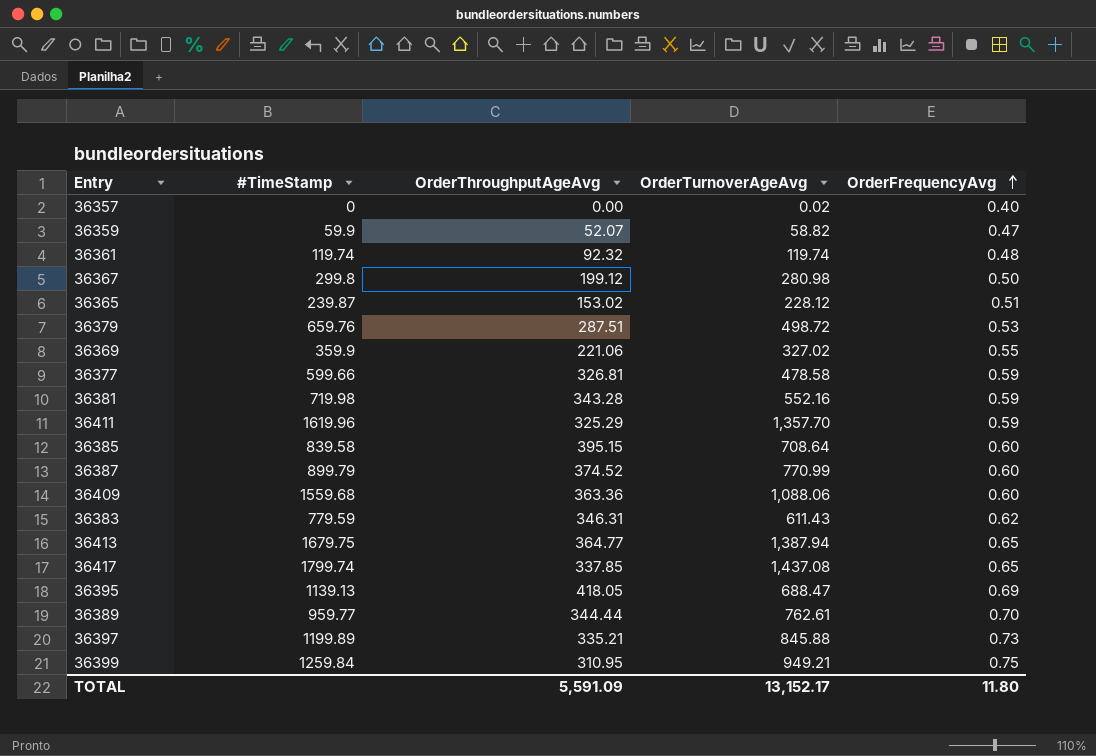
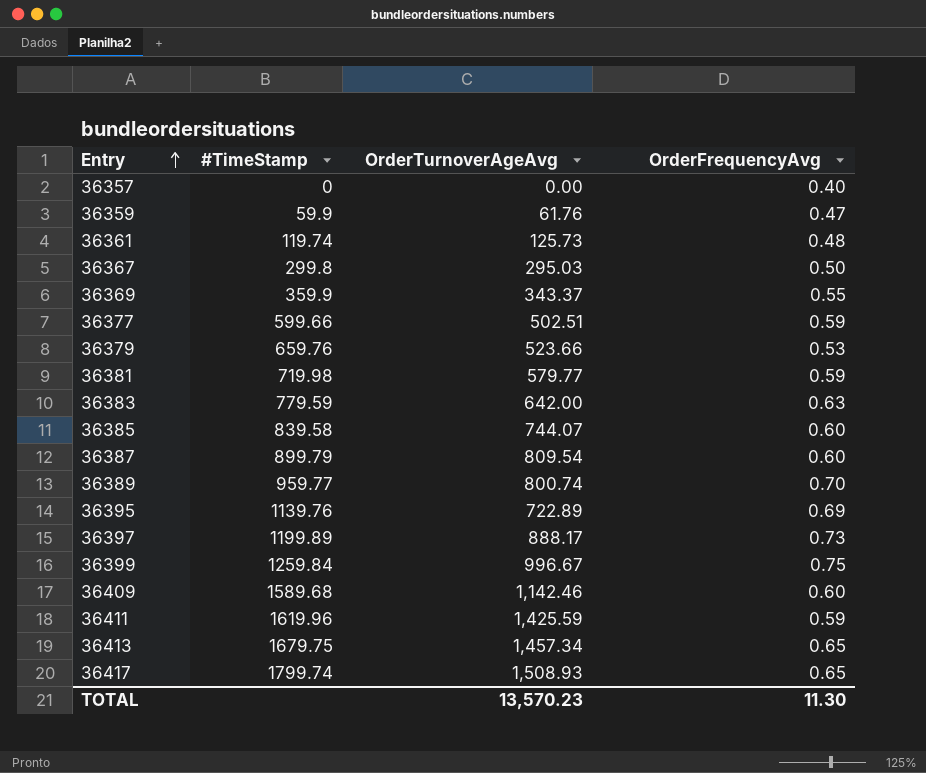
row order: OrderFrequencyAvg ascending -> Entry ascending
column OrderThroughputAgeAvg | position: 3 -> none
row 36365: 239.87 | 153.02 | 228.12 | 0.51 -> none
36357 | OrderTurnoverAgeAvg: 0.02 -> 0.00
36359 | OrderTurnoverAgeAvg: 58.82 -> 61.76
36361 | OrderTurnoverAgeAvg: 119.74 -> 125.73
36367 | OrderTurnoverAgeAvg: 280.98 -> 295.03
36369 | OrderTurnoverAgeAvg: 327.02 -> 343.37
36377 | OrderTurnoverAgeAvg: 478.58 -> 502.51
36379 | OrderTurnoverAgeAvg: 498.72 -> 523.66
36381 | OrderTurnoverAgeAvg: 552.16 -> 579.77
36383 | OrderTurnoverAgeAvg: 611.43 -> 642.00
36383 | OrderFrequencyAvg: 0.62 -> 0.63
36385 | OrderTurnoverAgeAvg: 708.64 -> 744.07
36387 | OrderTurnoverAgeAvg: 770.99 -> 809.54
36389 | OrderTurnoverAgeAvg: 762.61 -> 800.74
36395 | #TimeStamp: 1139.13 -> 1139.76
36395 | OrderTurnoverAgeAvg: 688.47 -> 722.89
36397 | OrderTurnoverAgeAvg: 845.88 -> 888.17
36399 | OrderTurnoverAgeAvg: 949.21 -> 996.67
36409 | #TimeStamp: 1559.68 -> 1589.68
36409 | OrderTurnoverAgeAvg: 1,088.06 -> 1,142.46
36411 | OrderTurnoverAgeAvg: 1,357.70 -> 1,425.59
36413 | OrderTurnoverAgeAvg: 1,387.94 -> 1,457.34
36417 | OrderTurnoverAgeAvg: 1,437.08 -> 1,508.93
TOTAL | OrderTurnoverAgeAvg: 13,152.17 -> 13,570.23
TOTAL | OrderFrequencyAvg: 11.80 -> 11.30

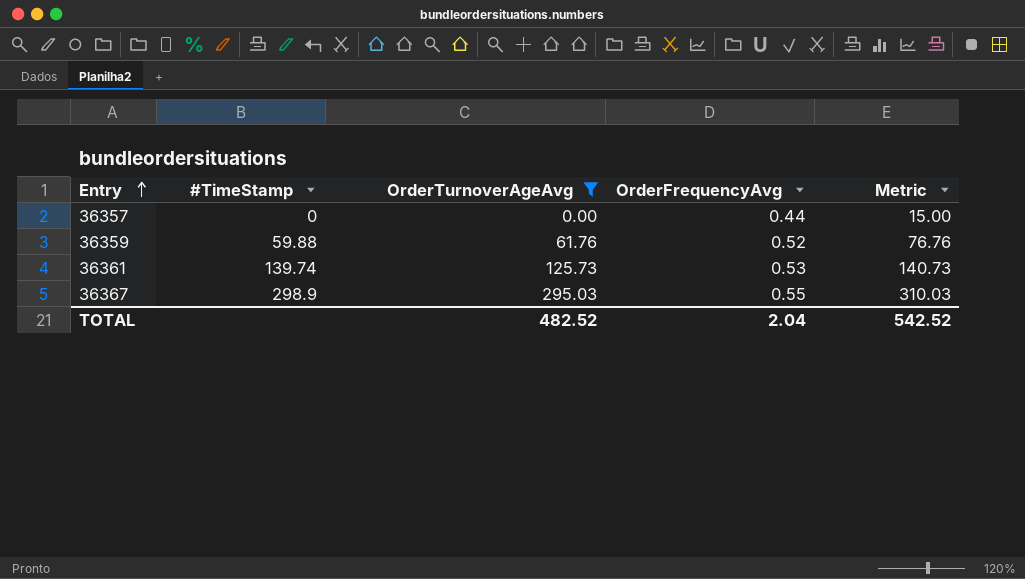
filter: none -> OrderTurnoverAgeAvg <= 295.03
column Metric | formula: none -> [OrderTurnoverAgeAvg] + 15
36357 | OrderFrequencyAvg: 0.40 -> 0.44
36359 | #TimeStamp: 59.9 -> 59.88
36359 | OrderFrequencyAvg: 0.47 -> 0.52
36361 | #TimeStamp: 119.74 -> 139.74
36361 | OrderFrequencyAvg: 0.48 -> 0.53
36367 | #TimeStamp: 299.8 -> 298.9
36367 | OrderFrequencyAvg: 0.50 -> 0.55
TOTAL | OrderTurnoverAgeAvg: 13,570.23 -> 482.52
TOTAL | OrderFrequencyAvg: 11.30 -> 2.04

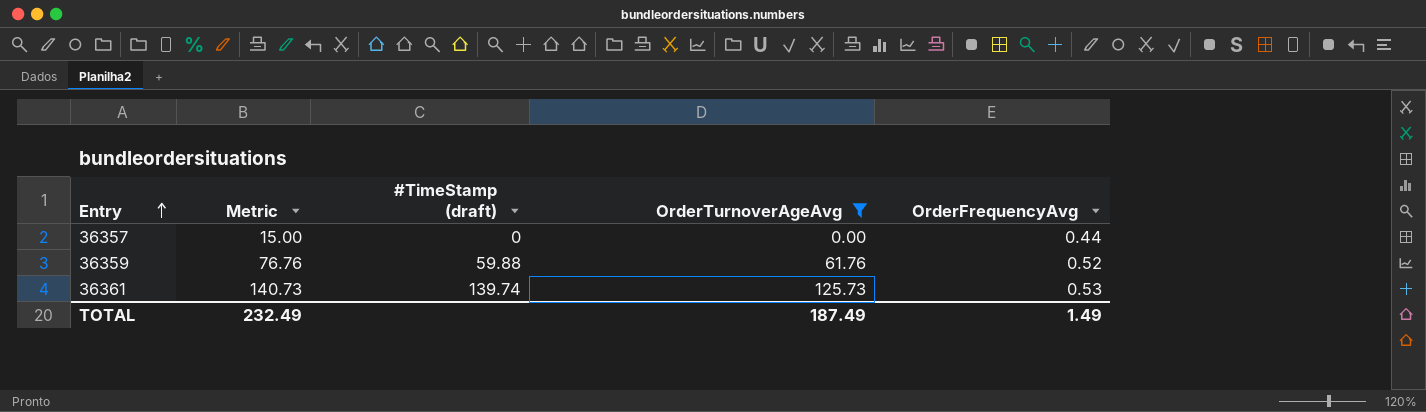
column Metric | position: 5 -> 2
column name: #TimeStamp -> #TimeStamp (draft)
row 36367: 298.9 | 295.03 | 0.55 | 310.03 -> none
TOTAL | Metric: 542.52 -> 232.49
TOTAL | OrderTurnoverAgeAvg: 482.52 -> 187.49
TOTAL | OrderFrequencyAvg: 2.04 -> 1.49

